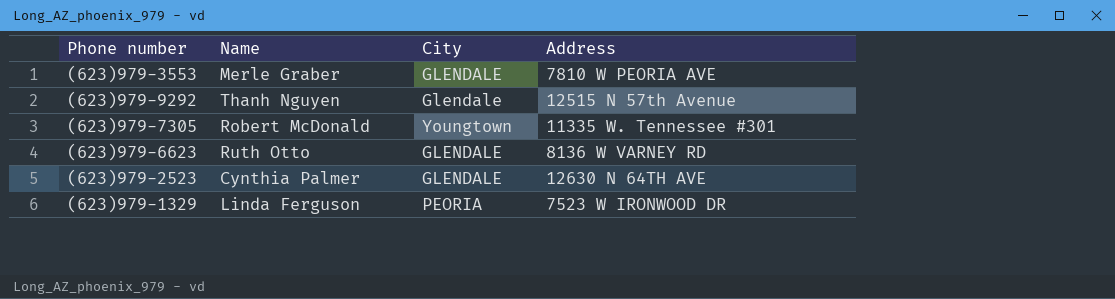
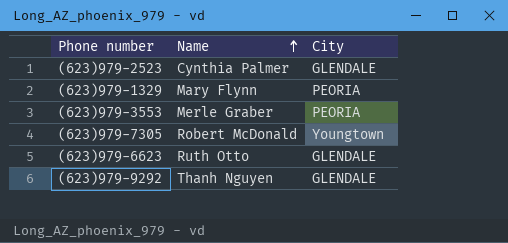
row order: none -> Name ascending
column Address | position: 4 -> none
(623)979-1329 | Name: Linda Ferguson -> Mary Flynn
(623)979-3553 | City: GLENDALE -> PEORIA
(623)979-9292 | City: Glendale -> GLENDALE

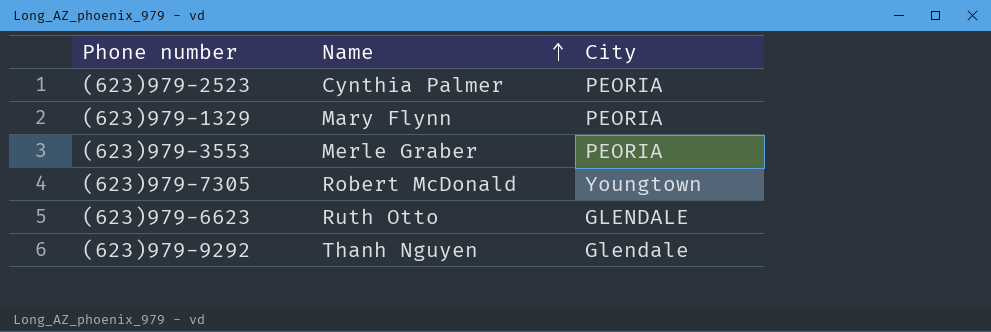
(623)979-2523 | City: GLENDALE -> PEORIA
(623)979-9292 | City: GLENDALE -> Glendale

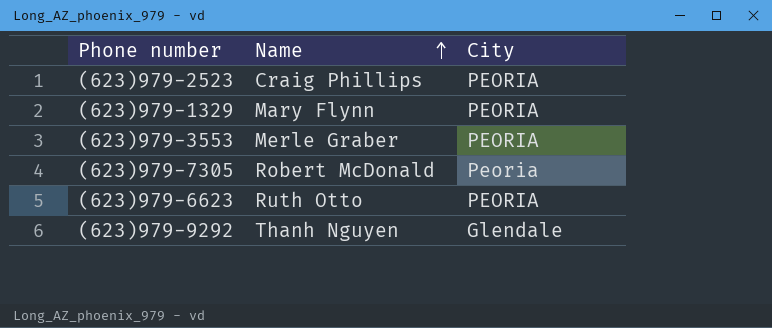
(623)979-2523 | Name: Cynthia Palmer -> Craig Phillips
(623)979-7305 | City: Youngtown -> Peoria
(623)979-6623 | City: GLENDALE -> PEORIA

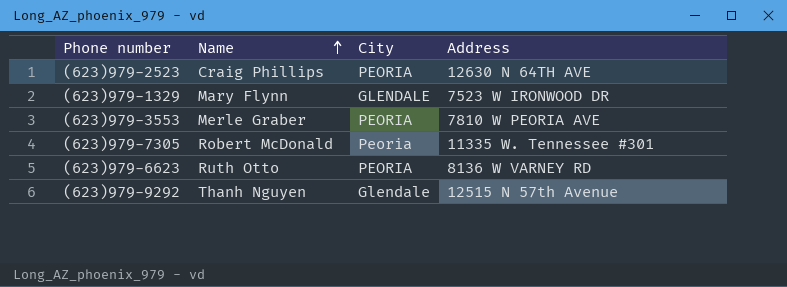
column Address | position: none -> 4
(623)979-1329 | City: PEORIA -> GLENDALE

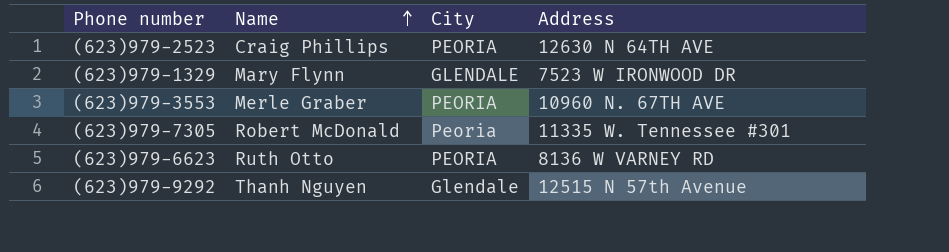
(623)979-3553 | Address: 7810 W PEORIA AVE -> 10960 N. 67TH AVE

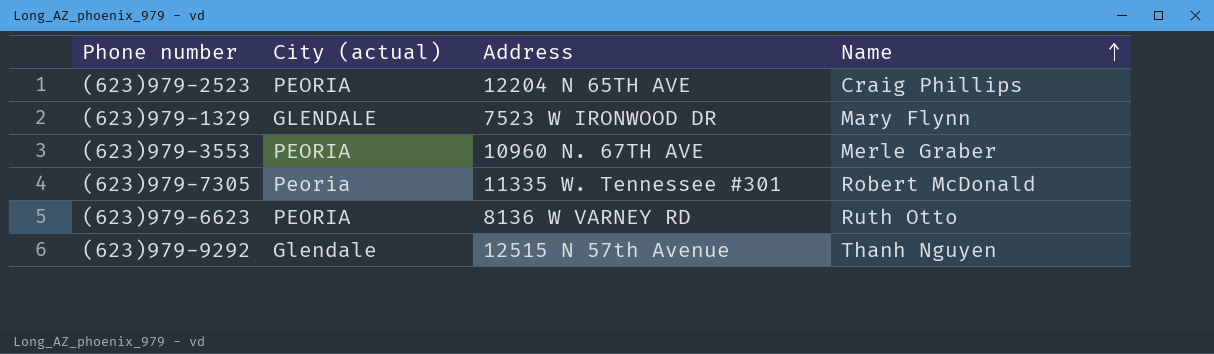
column name: City -> City (actual)
column Name | position: 2 -> 4
(623)979-2523 | Address: 12630 N 64TH AVE -> 12204 N 65TH AVE

